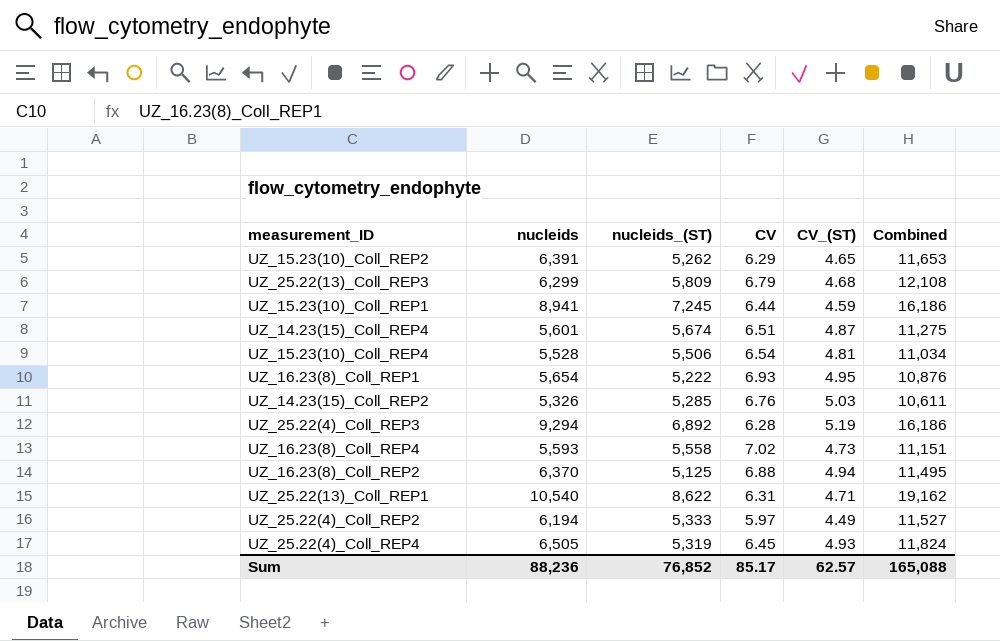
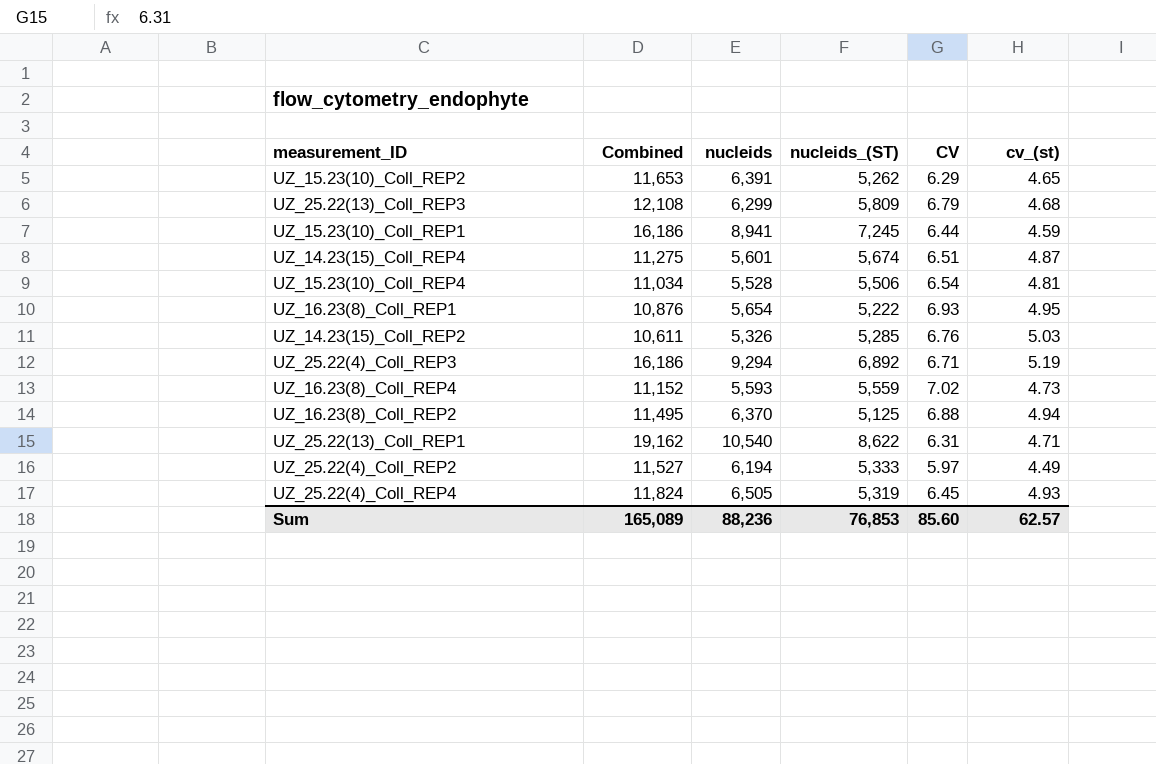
column Combined | position: 6 -> 2
column name: CV_(ST) -> cv_(st)
UZ_25.22(4)_Coll_REP3 | CV: 6.28 -> 6.71
UZ_16.23(8)_Coll_REP4 | Combined: 11,151 -> 11,152
UZ_16.23(8)_Coll_REP4 | nucleids_(ST): 5,558 -> 5,559
Sum | Combined: 165,088 -> 165,089
Sum | nucleids_(ST): 76,852 -> 76,853
Sum | CV: 85.17 -> 85.60

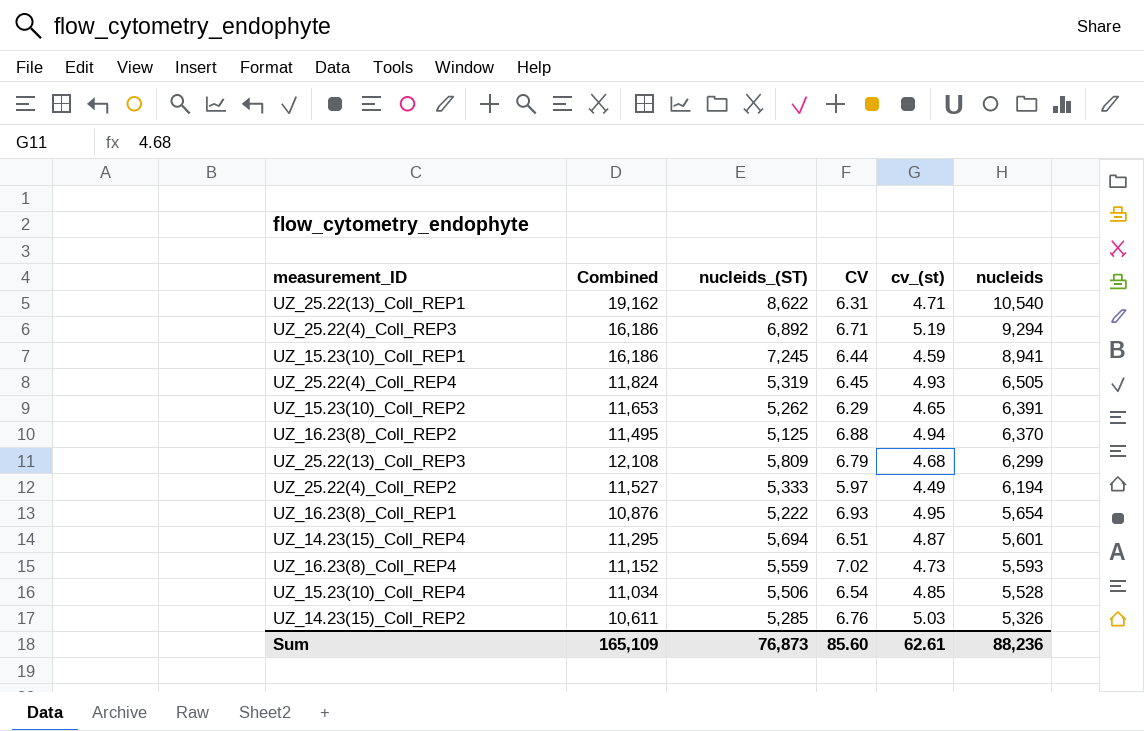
row order: none -> nucleids descending
column nucleids | position: 3 -> 6
UZ_14.23(15)_Coll_REP4 | Combined: 11,275 -> 11,295
UZ_14.23(15)_Coll_REP4 | nucleids_(ST): 5,674 -> 5,694
UZ_15.23(10)_Coll_REP4 | cv_(st): 4.81 -> 4.85
Sum | Combined: 165,089 -> 165,109
Sum | nucleids_(ST): 76,853 -> 76,873
Sum | cv_(st): 62.57 -> 62.61

